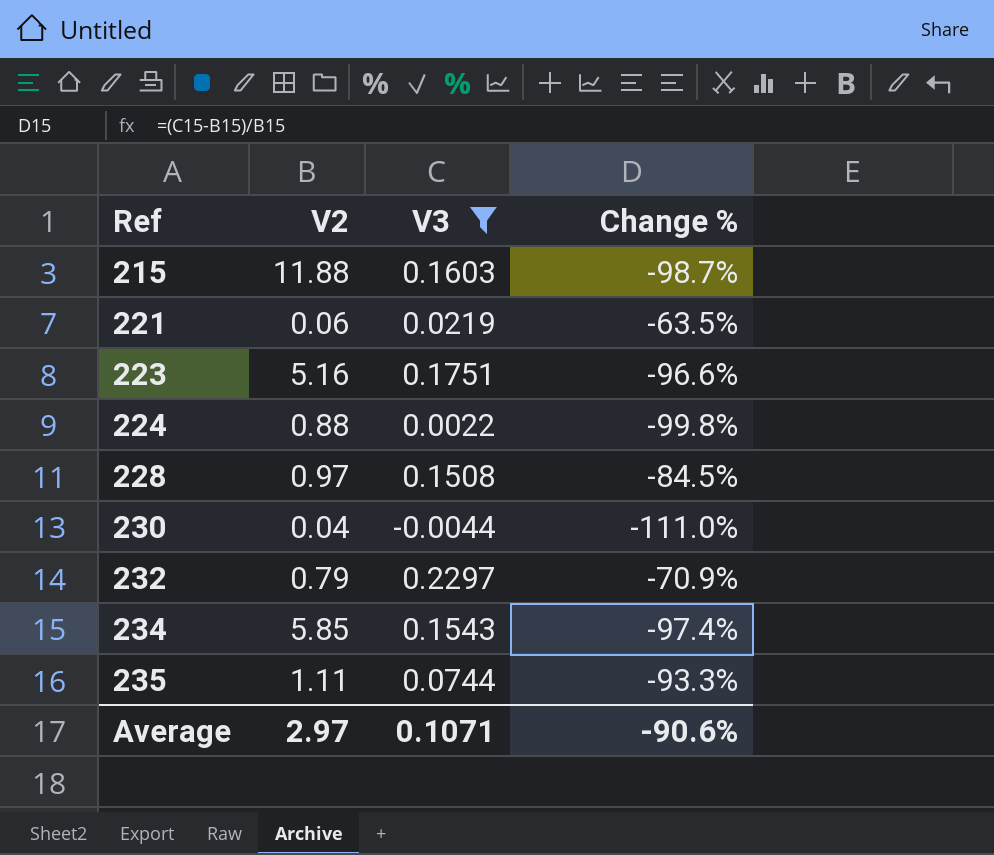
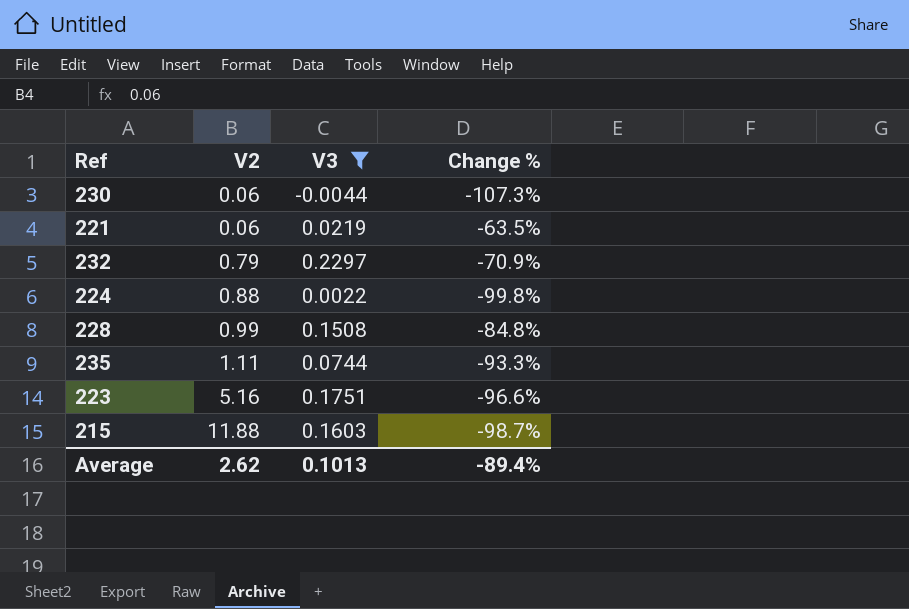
row order: Ref ascending -> V2 ascending
row 234: 5.85 | 0.1543 | -97.4% -> none
230 | V2: 0.04 -> 0.06
230 | Change %: -111.0% -> -107.3%
228 | V2: 0.97 -> 0.99
228 | Change %: -84.5% -> -84.8%
Average | V2: 2.97 -> 2.62
Average | V3: 0.1071 -> 0.1013
Average | Change %: -90.6% -> -89.4%

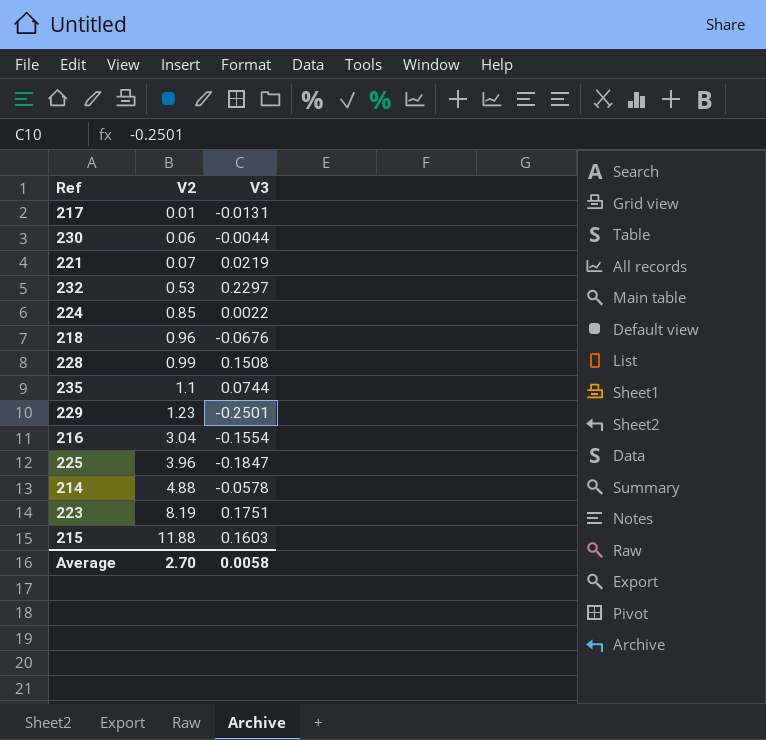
filter: V3 >= -0.0044 -> none
column Change % | formula: ([V3] - [V2]) / [V2] -> none
221 | V2: 0.06 -> 0.07
232 | V2: 0.79 -> 0.53
224 | V2: 0.88 -> 0.85
235 | V2: 1.11 -> 1.1
223 | V2: 5.16 -> 8.19
Average | V2: 2.62 -> 2.70
Average | V3: 0.1013 -> 0.0058

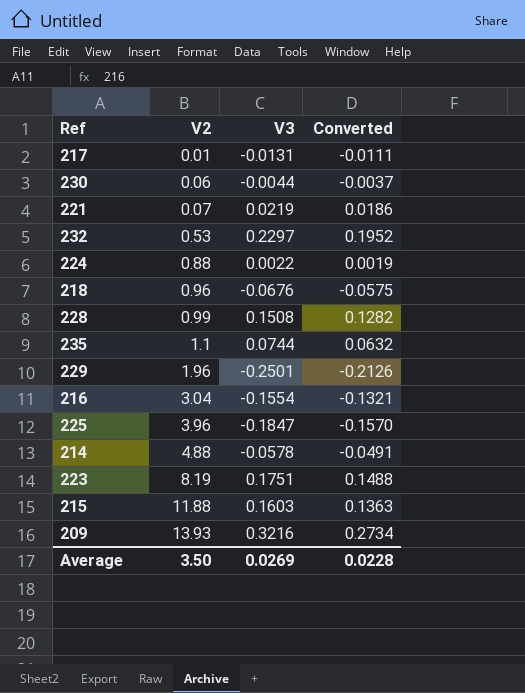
column Converted | formula: none -> [V3] * 0.85
224 | V2: 0.85 -> 0.88
229 | V2: 1.23 -> 1.96
row 209: none -> 13.93 | 0.3216 | 0.2734
Average | V2: 2.70 -> 3.50
Average | V3: 0.0058 -> 0.0269

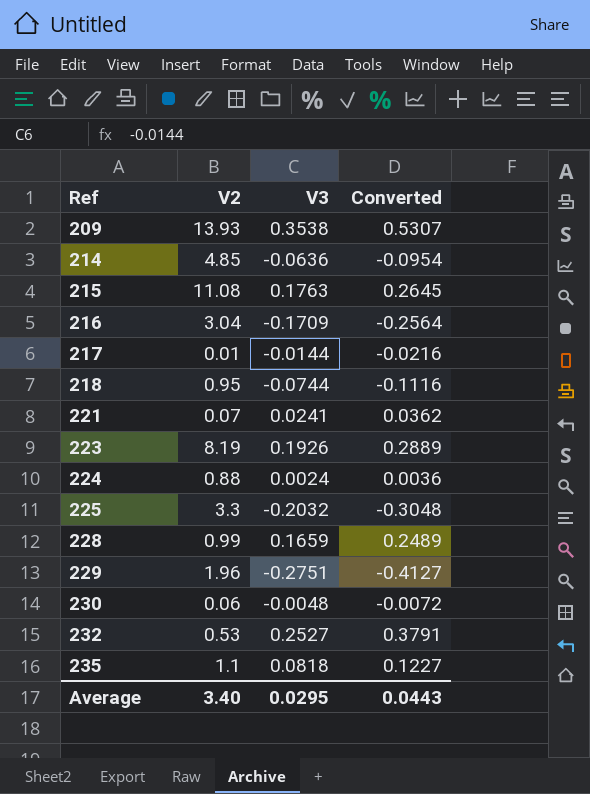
row order: V2 ascending -> Ref ascending
column Converted | formula: [V3] * 0.85 -> [V3] * 1.5
209 | V3: 0.3216 -> 0.3538
214 | V2: 4.88 -> 4.85
214 | V3: -0.0578 -> -0.0636
215 | V2: 11.88 -> 11.08
215 | V3: 0.1603 -> 0.1763
216 | V3: -0.1554 -> -0.1709
217 | V3: -0.0131 -> -0.0144
218 | V2: 0.96 -> 0.95
218 | V3: -0.0676 -> -0.0744
221 | V3: 0.0219 -> 0.0241
223 | V3: 0.1751 -> 0.1926
224 | V3: 0.0022 -> 0.0024
225 | V2: 3.96 -> 3.3
225 | V3: -0.1847 -> -0.2032
228 | V3: 0.1508 -> 0.1659
229 | V3: -0.2501 -> -0.2751
230 | V3: -0.0044 -> -0.0048
232 | V3: 0.2297 -> 0.2527
235 | V3: 0.0744 -> 0.0818
Average | V2: 3.50 -> 3.40
Average | V3: 0.0269 -> 0.0295
Average | Converted: 0.0228 -> 0.0443

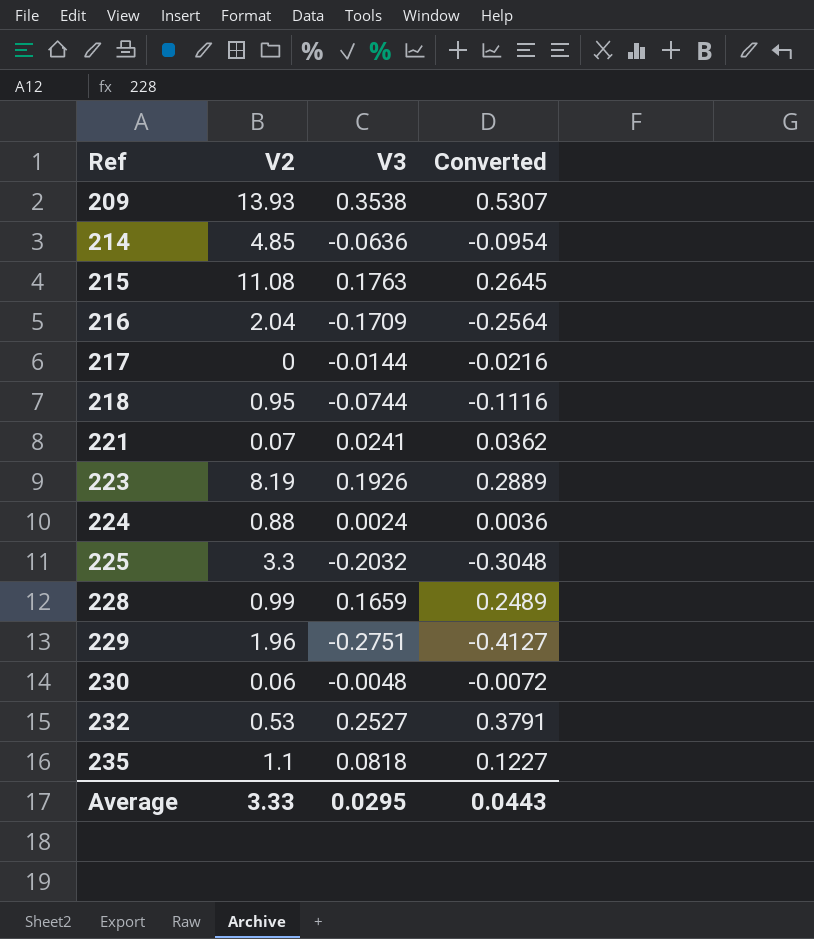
216 | V2: 3.04 -> 2.04
217 | V2: 0.01 -> 0
Average | V2: 3.40 -> 3.33

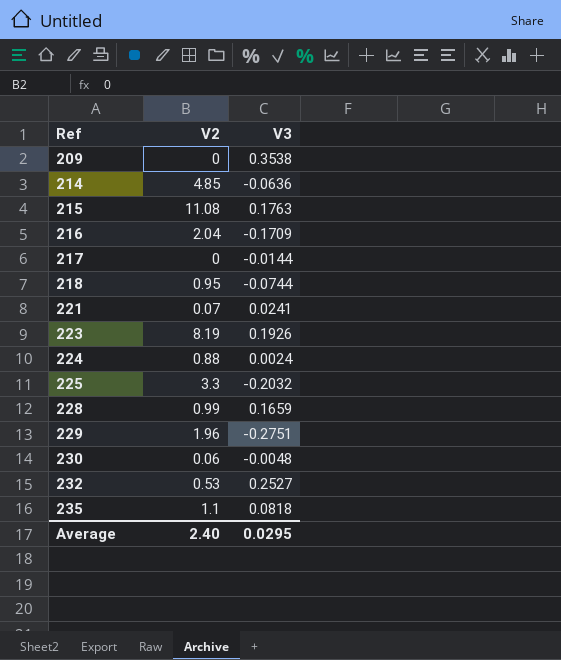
column Converted | formula: [V3] * 1.5 -> none
209 | V2: 13.93 -> 0
Average | V2: 3.33 -> 2.40

